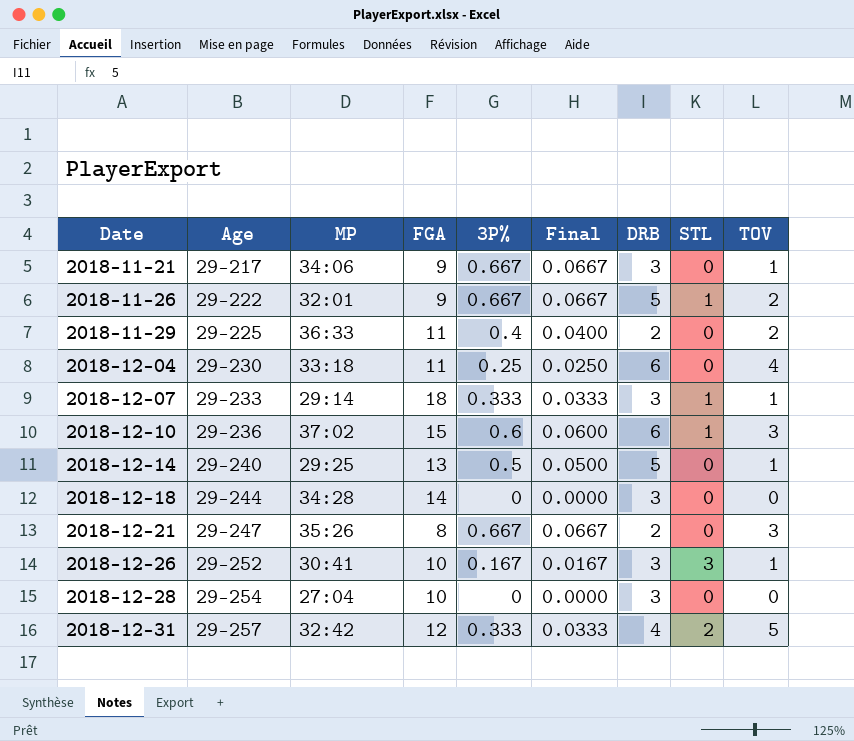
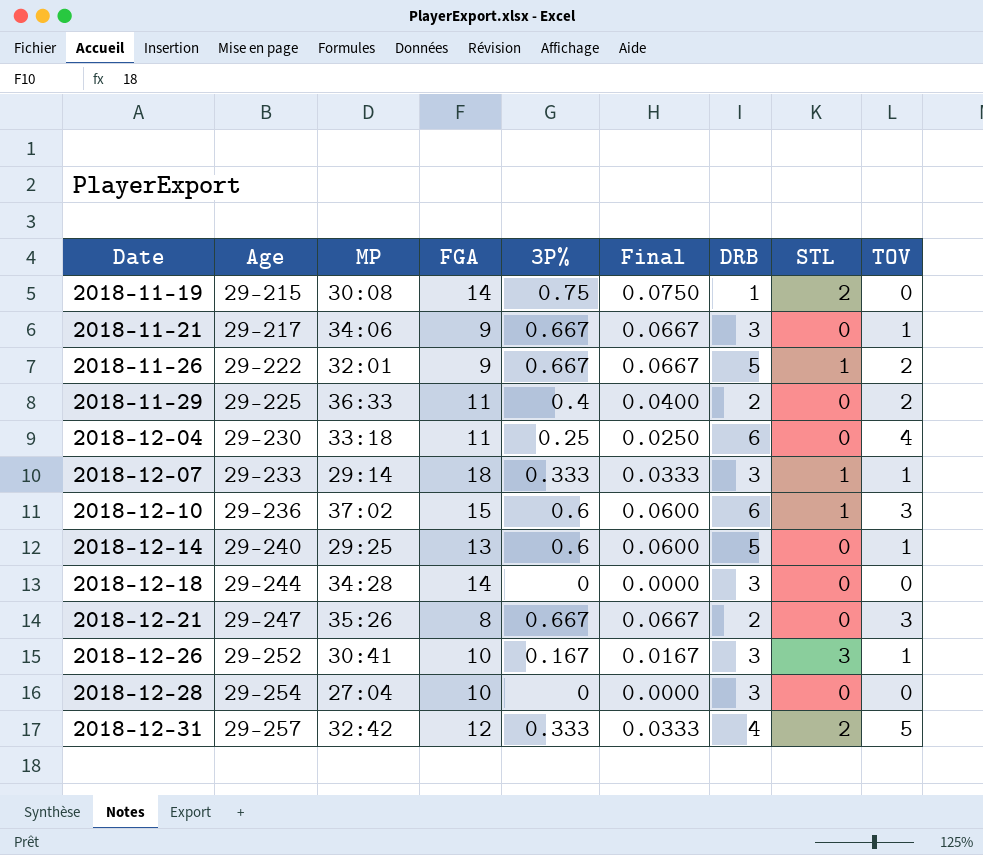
row 2018-11-19: none -> 29-215 | 30:08 | 14 | 0.75 | 0.0750 | 1 | 2 | 0
2018-12-14 | 3P%: 0.5 -> 0.6
2018-12-14 | Final: 0.0500 -> 0.0600

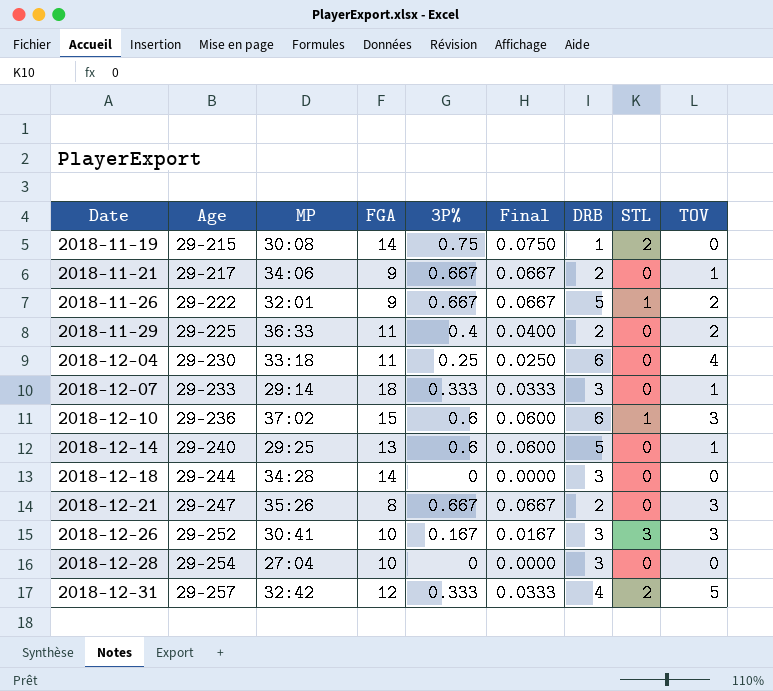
2018-11-21 | DRB: 3 -> 2
2018-12-07 | STL: 1 -> 0
2018-12-26 | TOV: 1 -> 3

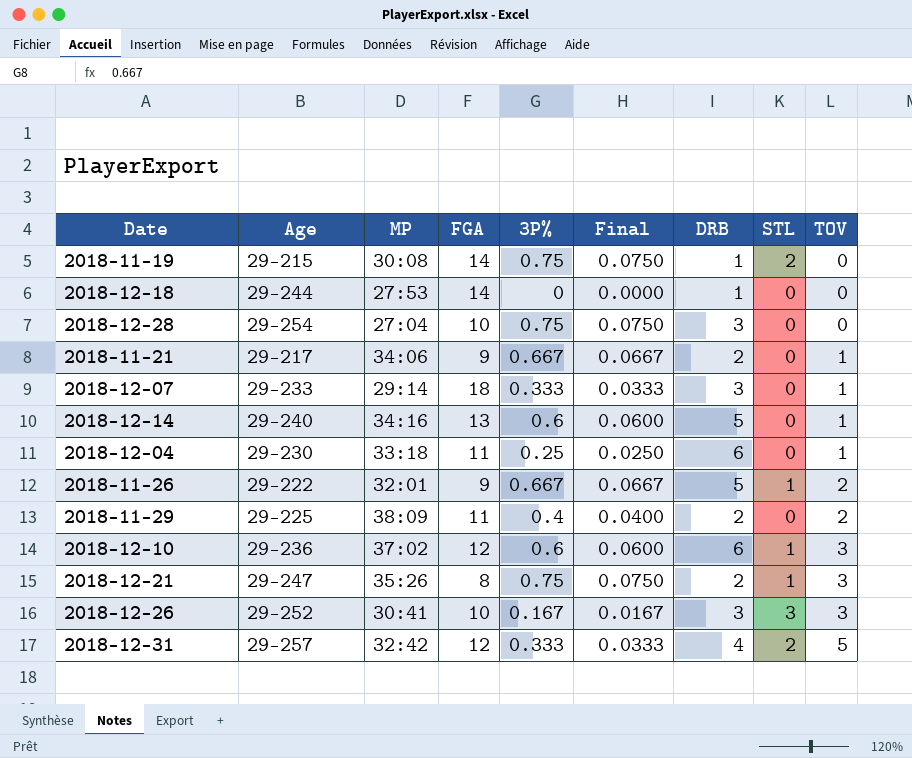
row order: Date ascending -> TOV ascending
2018-12-18 | MP: 34:28 -> 27:53
2018-12-18 | DRB: 3 -> 1
2018-12-28 | 3P%: 0 -> 0.75
2018-12-28 | Final: 0.0000 -> 0.0750
2018-12-14 | MP: 29:25 -> 34:16
2018-12-04 | TOV: 4 -> 1
2018-11-29 | MP: 36:33 -> 38:09
2018-12-10 | FGA: 15 -> 12
2018-12-21 | 3P%: 0.667 -> 0.75
2018-12-21 | Final: 0.0667 -> 0.0750
2018-12-21 | STL: 0 -> 1

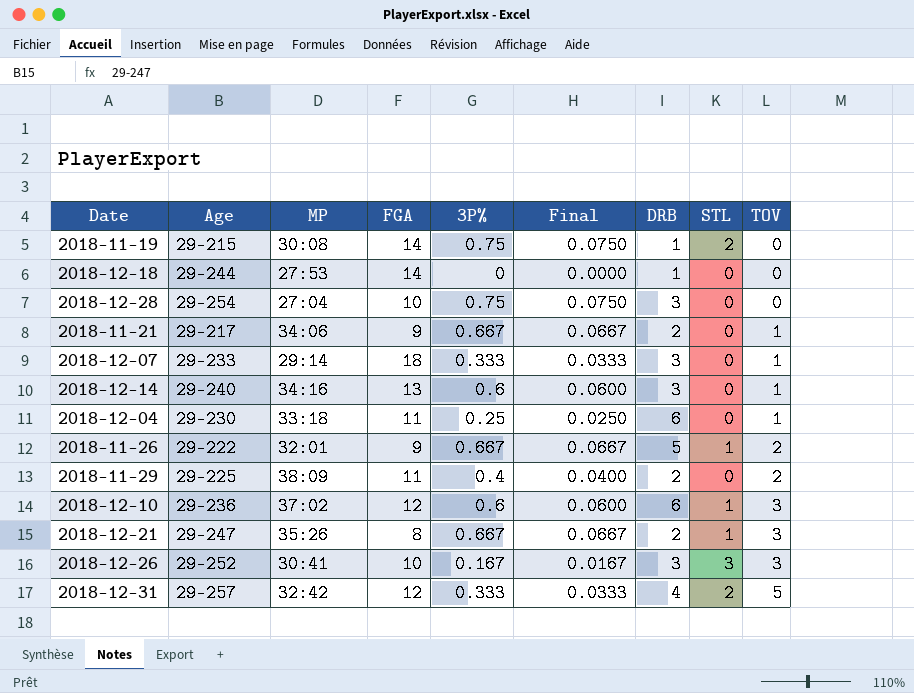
2018-12-14 | DRB: 5 -> 3
2018-12-21 | 3P%: 0.75 -> 0.667
2018-12-21 | Final: 0.0750 -> 0.0667

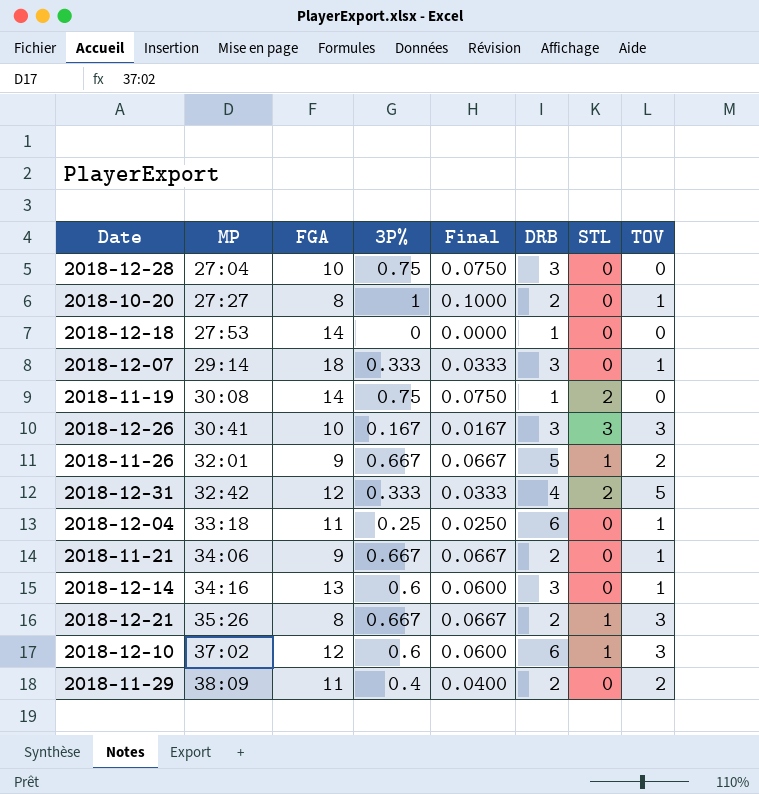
row order: TOV ascending -> MP ascending
column Age | position: 2 -> none
row 2018-10-20: none -> 27:27 | 8 | 1 | 0.1000 | 2 | 0 | 1

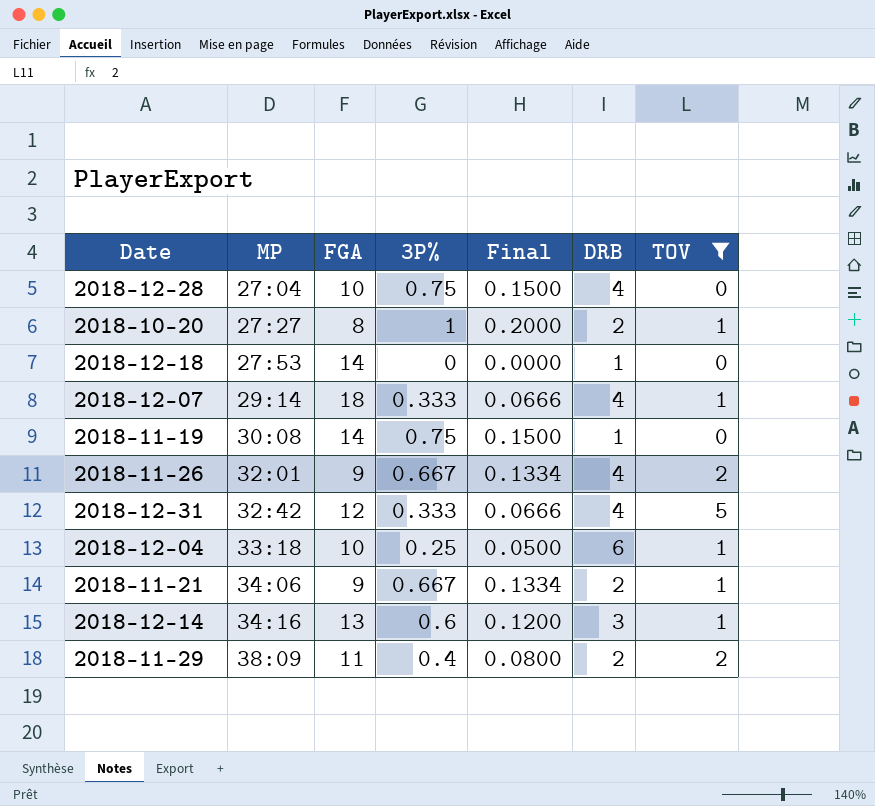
filter: none -> TOV != 3
column STL | position: 7 -> none
column Final | formula: [3P%] * 0.1 -> [3P%] * 0.2
2018-12-28 | DRB: 3 -> 4
2018-12-07 | DRB: 3 -> 4
2018-11-26 | DRB: 5 -> 4
2018-12-04 | FGA: 11 -> 10

